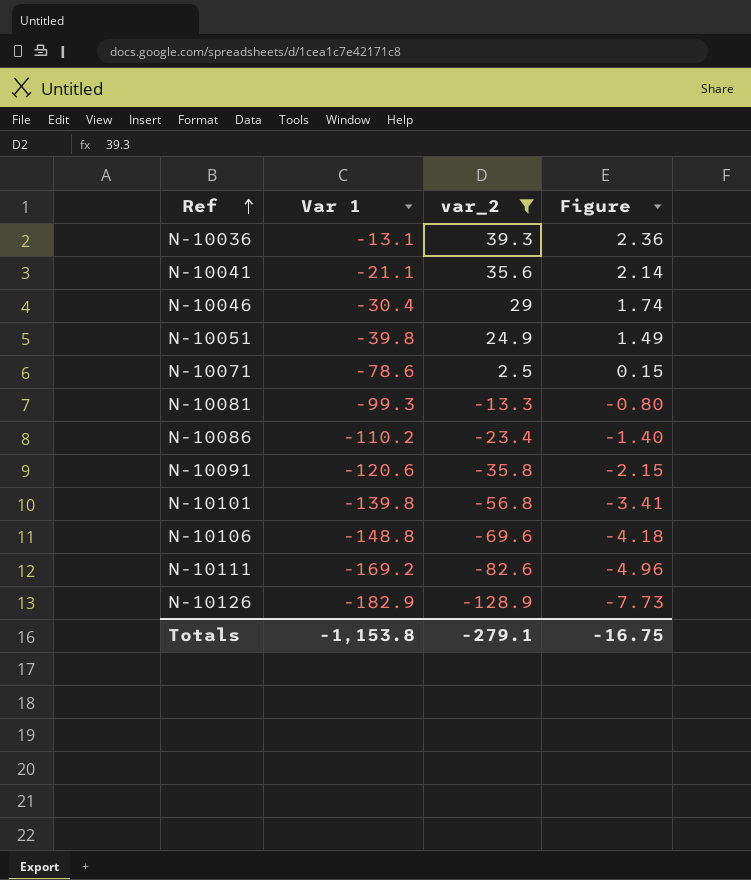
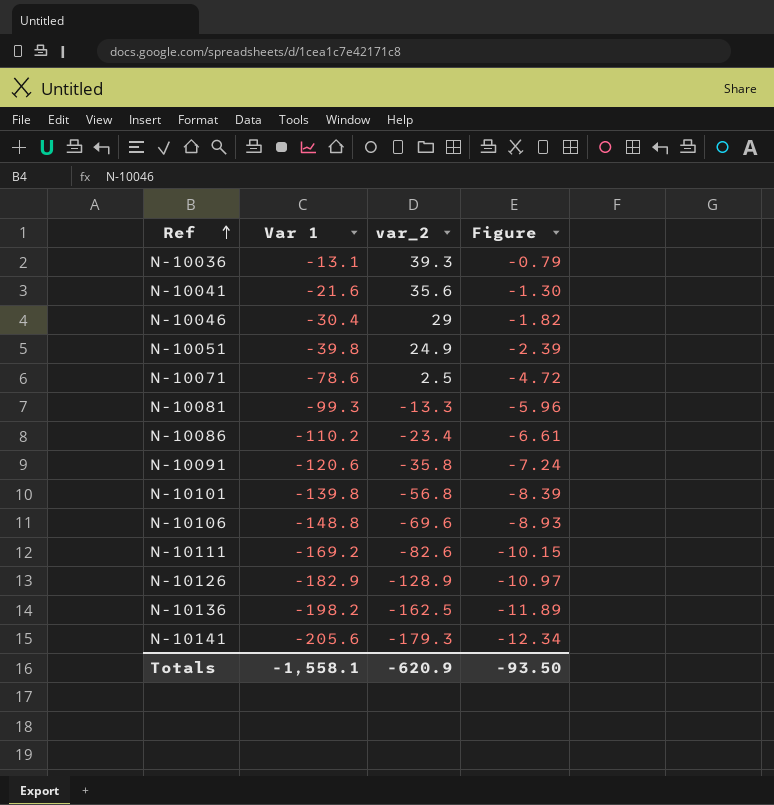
filter: var_2 >= -128.9 -> none
column Figure | formula: [var_2] * 0.06 -> [Var 1] * 0.06
N-10041 | Var 1: -21.1 -> -21.6
Totals | Var 1: -1,153.8 -> -1,558.1
Totals | var_2: -279.1 -> -620.9
Totals | Figure: -16.75 -> -93.50

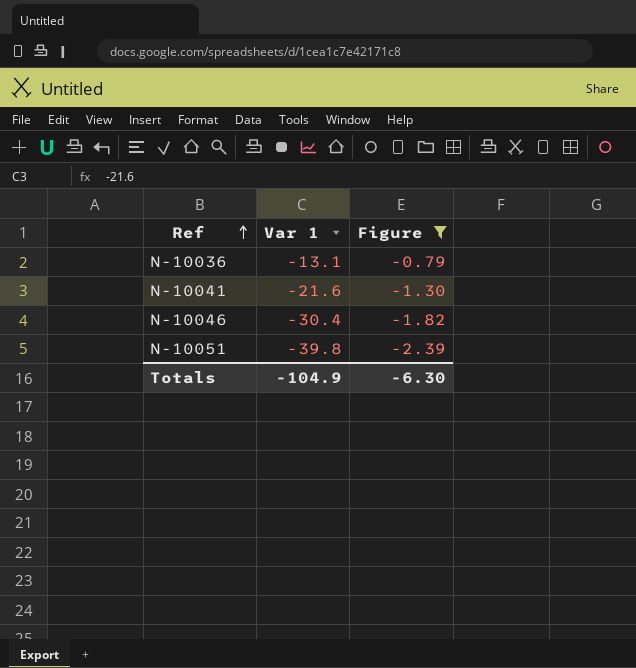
filter: none -> Figure >= -2.39
column var_2 | position: 3 -> none
Totals | Var 1: -1,558.1 -> -104.9
Totals | Figure: -93.50 -> -6.30

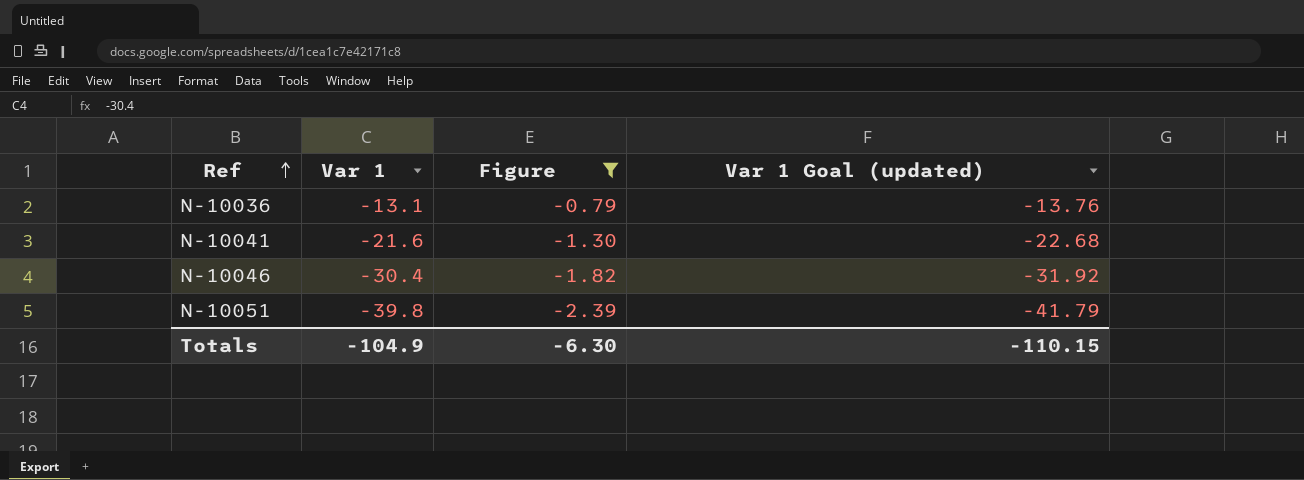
column Var 1 Goal (updated) | formula: none -> [Var 1] * 1.05

